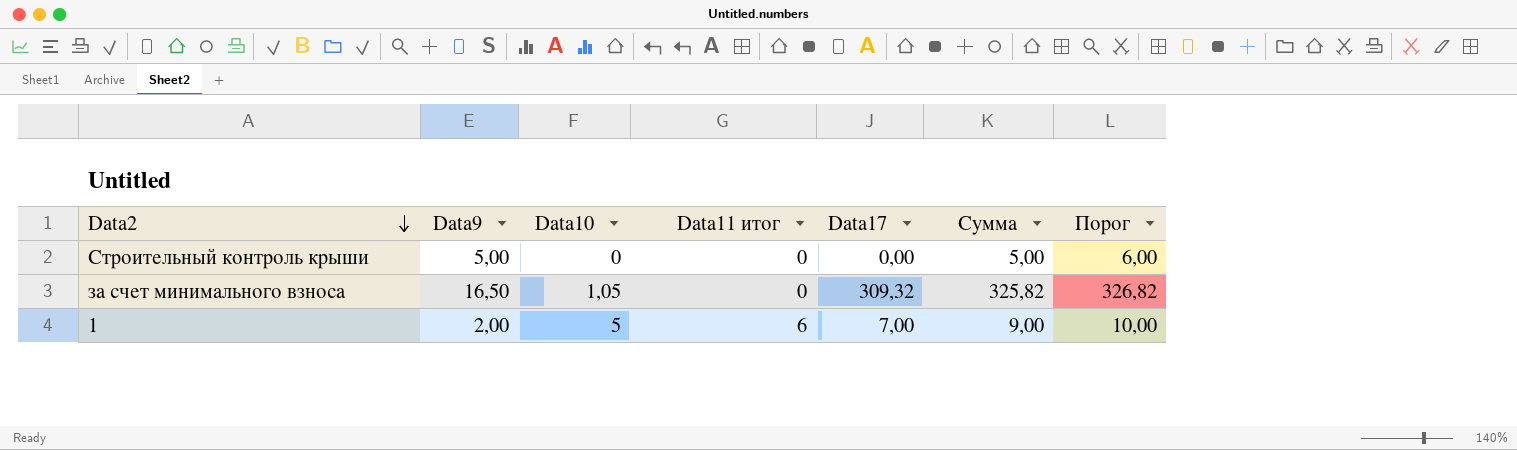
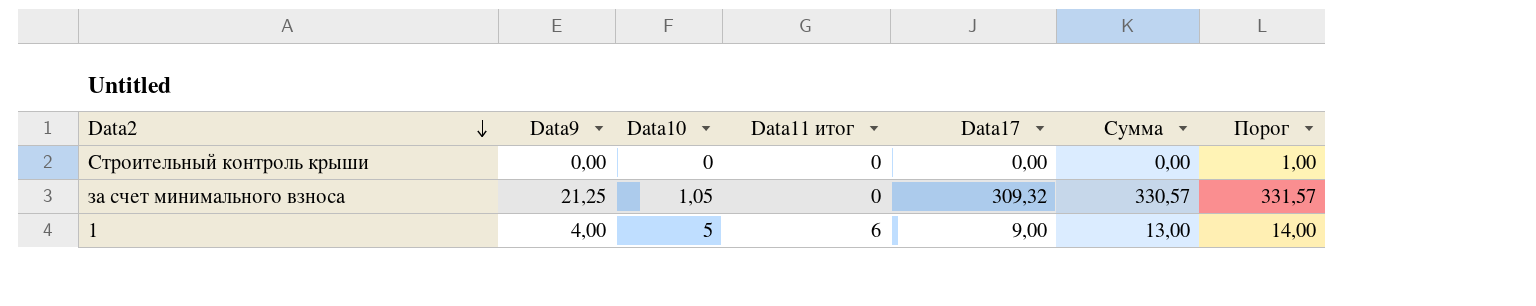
Строительный контроль крыши | Data9: 5,00 -> 0,00
Строительный контроль крыши | Сумма: 5,00 -> 0,00
Строительный контроль крыши | Порог: 6,00 -> 1,00
за счет минимального взноса | Data9: 16,50 -> 21,25
за счет минимального взноса | Сумма: 325,82 -> 330,57
за счет минимального взноса | Порог: 326,82 -> 331,57
1 | Data9: 2,00 -> 4,00
1 | Data17: 7,00 -> 9,00
1 | Сумма: 9,00 -> 13,00
1 | Порог: 10,00 -> 14,00

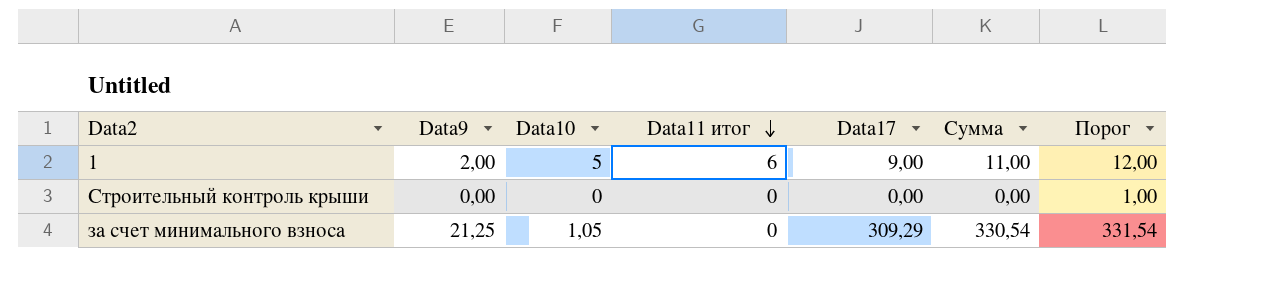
row order: Data2 descending -> Data11 итог descending
1 | Data9: 4,00 -> 2,00
1 | Сумма: 13,00 -> 11,00
1 | Порог: 14,00 -> 12,00
за счет минимального взноса | Data17: 309,32 -> 309,29
за счет минимального взноса | Сумма: 330,57 -> 330,54
за счет минимального взноса | Порог: 331,57 -> 331,54

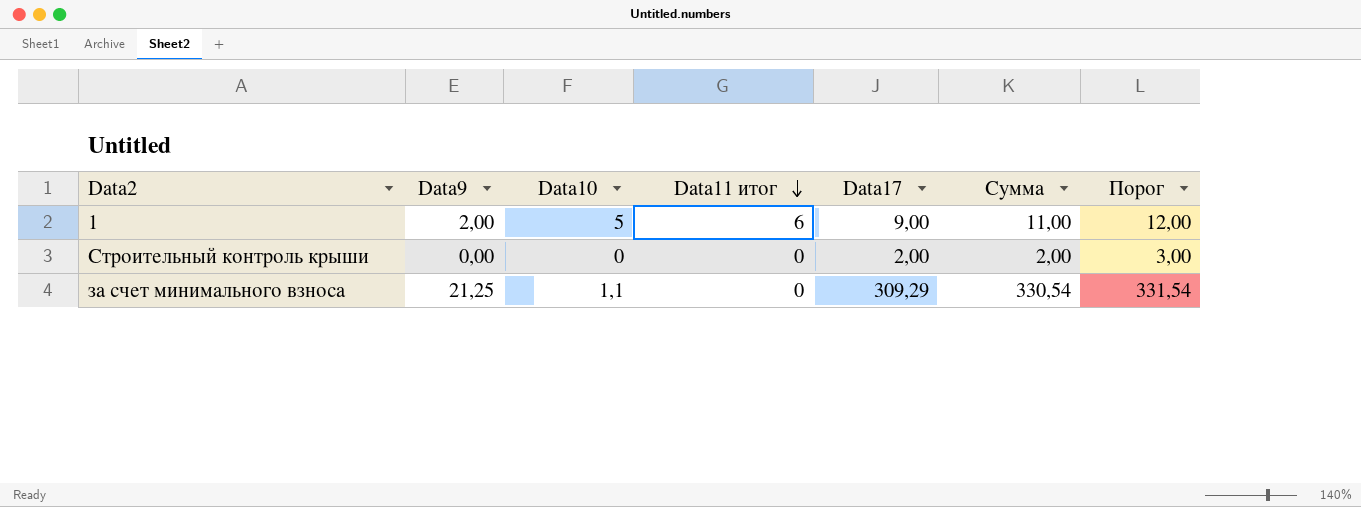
Строительный контроль крыши | Data17: 0,00 -> 2,00
Строительный контроль крыши | Сумма: 0,00 -> 2,00
Строительный контроль крыши | Порог: 1,00 -> 3,00
за счет минимального взноса | Data10: 1,05 -> 1,1

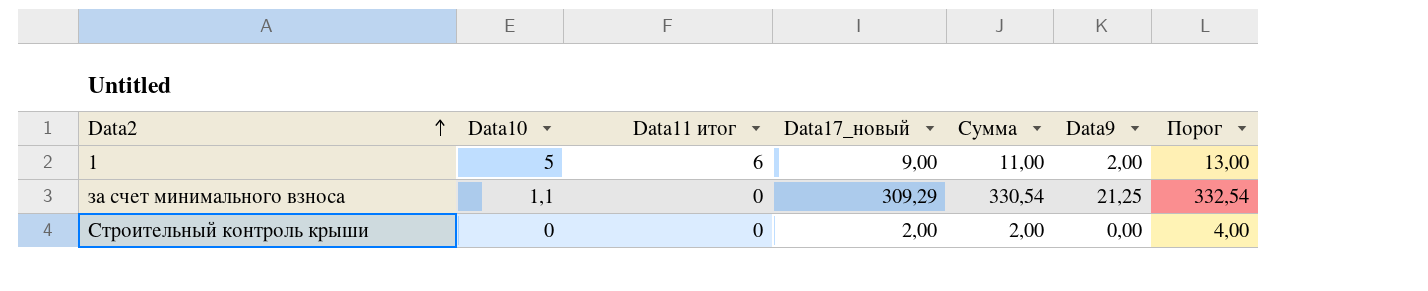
row order: Data11 итог descending -> Data2 ascending
column name: Data17 -> Data17_новый
column Data9 | position: 2 -> 6
column Порог | formula: [Сумма] + 1 -> [Сумма] + 2

